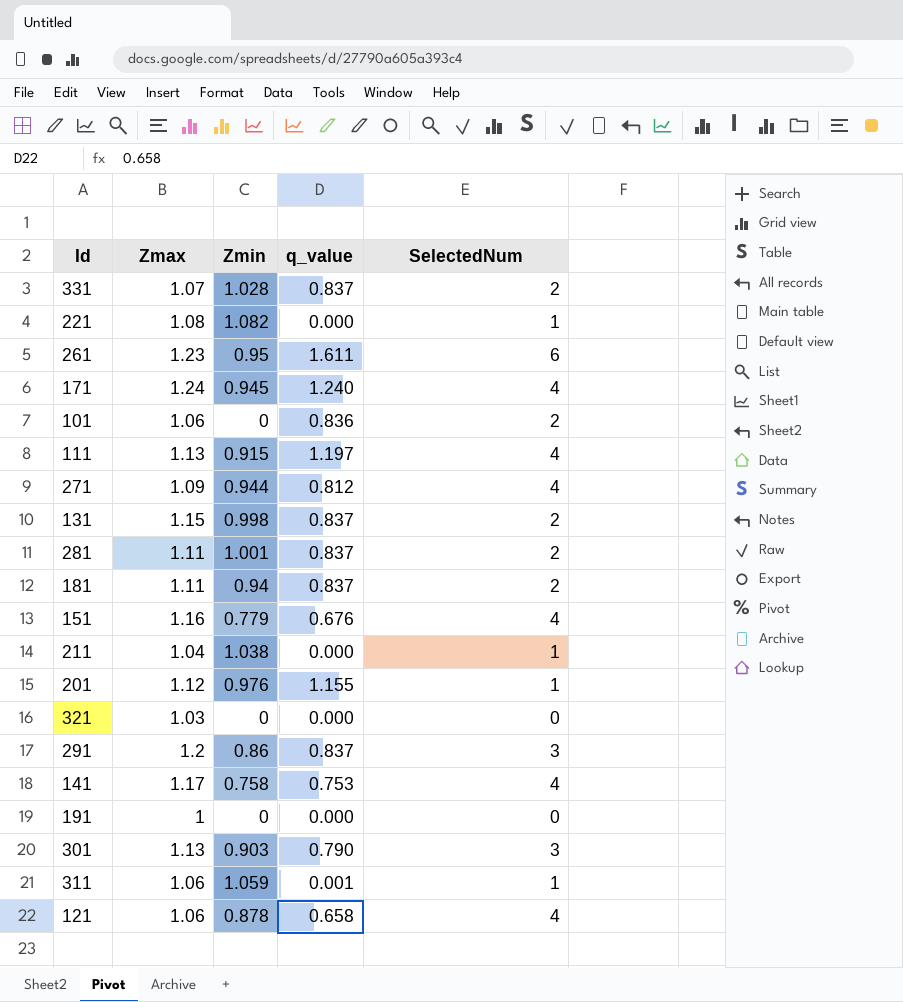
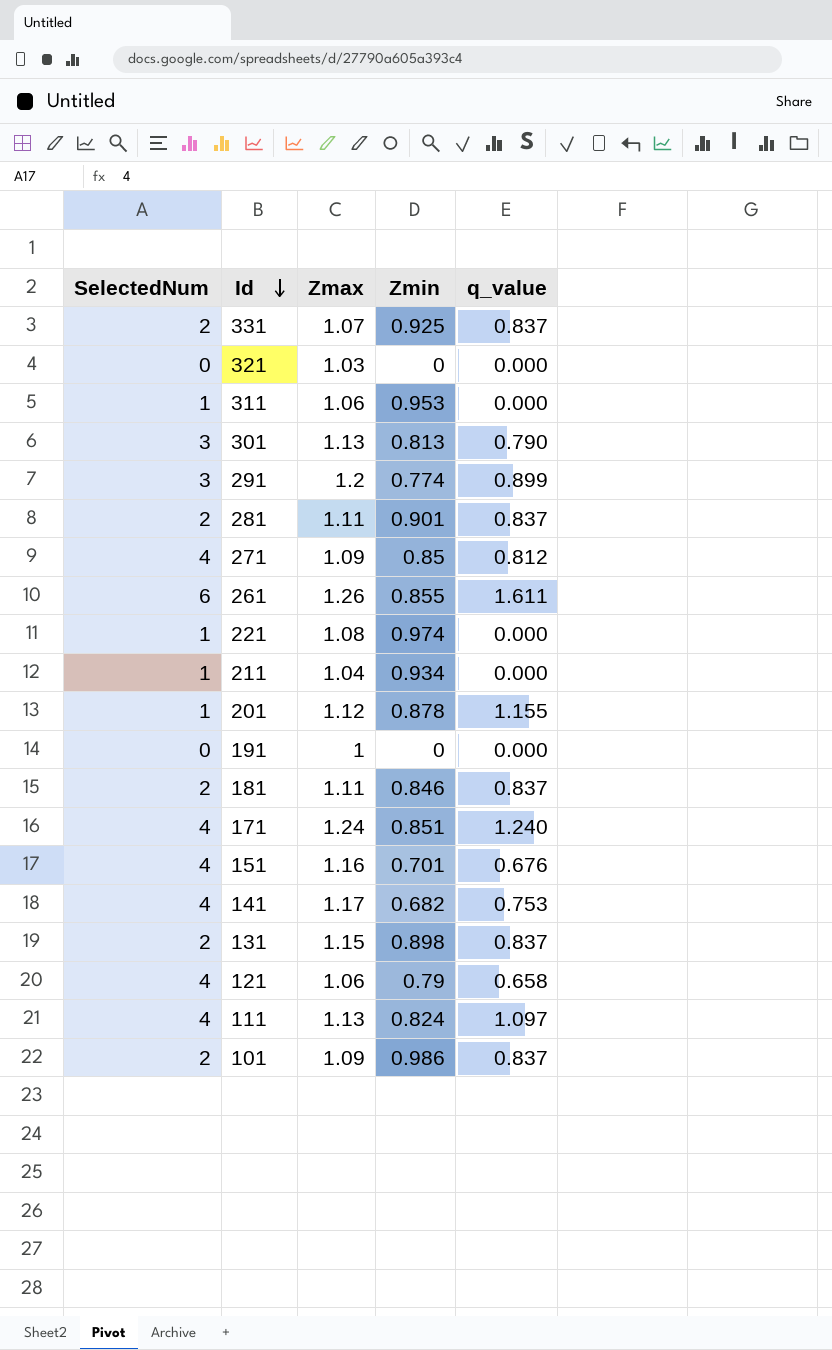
row order: none -> Id descending
column SelectedNum | position: 5 -> 1
331 | Zmin: 1.028 -> 0.925
311 | Zmin: 1.059 -> 0.953
311 | q_value: 0.001 -> 0.000
301 | Zmin: 0.903 -> 0.813
291 | Zmin: 0.86 -> 0.774
291 | q_value: 0.837 -> 0.899
281 | Zmin: 1.001 -> 0.901
271 | Zmin: 0.944 -> 0.85
261 | Zmax: 1.23 -> 1.26
261 | Zmin: 0.95 -> 0.855
221 | Zmin: 1.082 -> 0.974
211 | Zmin: 1.038 -> 0.934
201 | Zmin: 0.976 -> 0.878
181 | Zmin: 0.94 -> 0.846
171 | Zmin: 0.945 -> 0.851
151 | Zmin: 0.779 -> 0.701
141 | Zmin: 0.758 -> 0.682
131 | Zmin: 0.998 -> 0.898
121 | Zmin: 0.878 -> 0.79
111 | Zmin: 0.915 -> 0.824
111 | q_value: 1.197 -> 1.097
101 | Zmax: 1.06 -> 1.09
101 | Zmin: 0 -> 0.986
101 | q_value: 0.836 -> 0.837

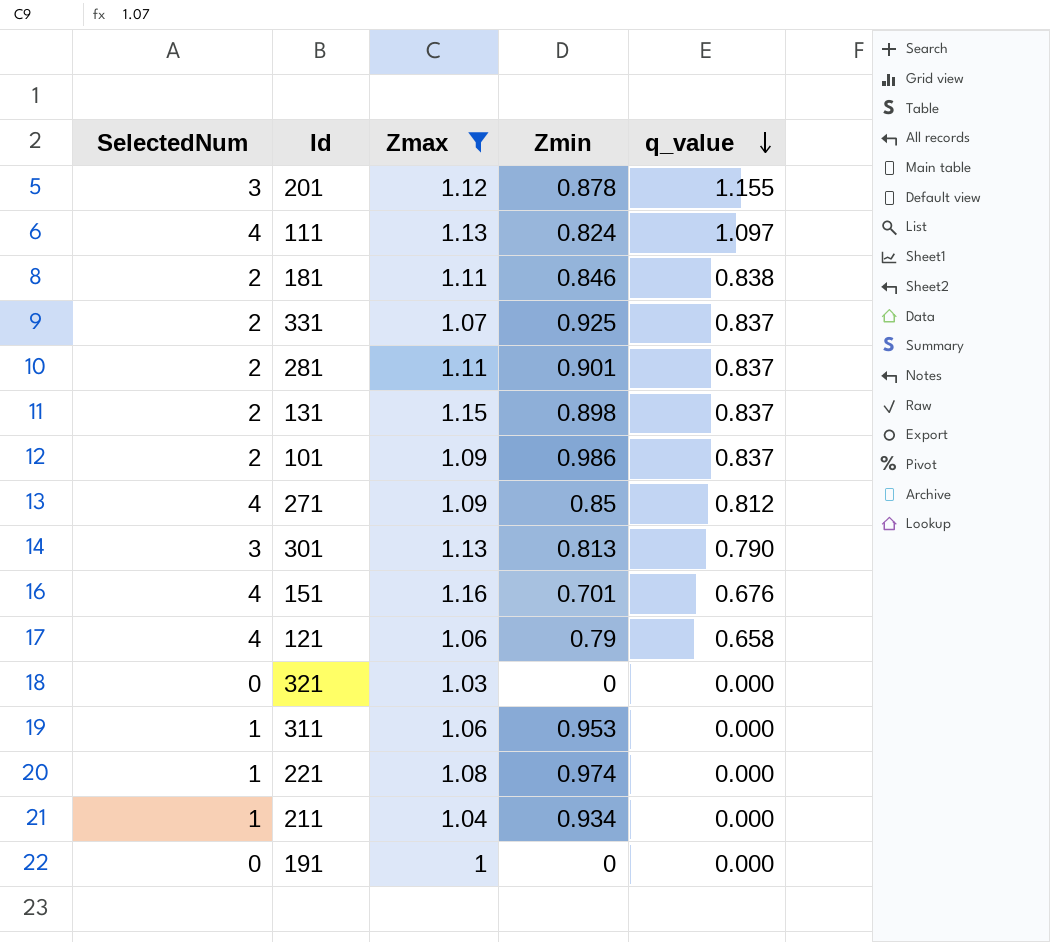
filter: none -> Zmax <= 1.16
row order: Id descending -> q_value descending
201 | SelectedNum: 1 -> 3
181 | q_value: 0.837 -> 0.838

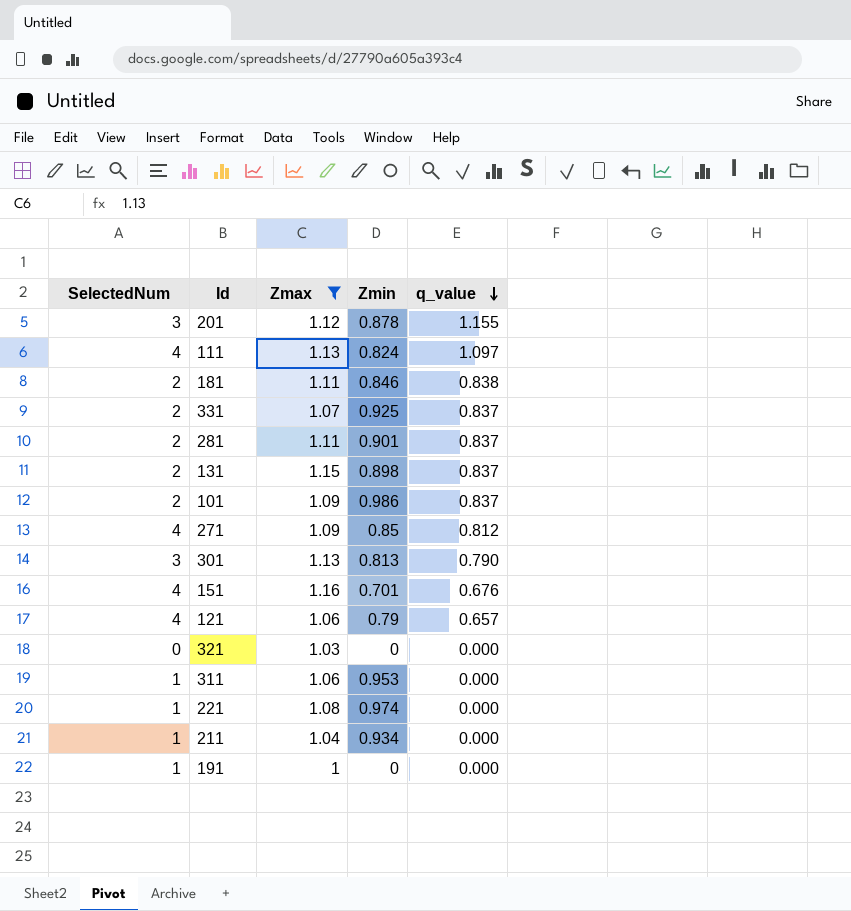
121 | q_value: 0.658 -> 0.657
191 | SelectedNum: 0 -> 1

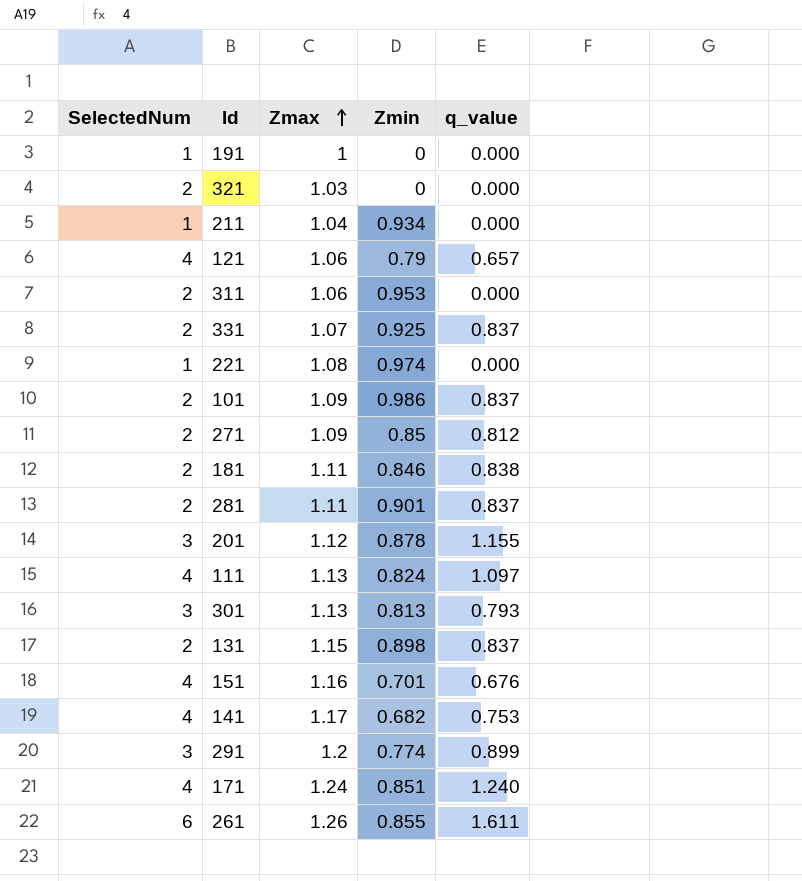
filter: Zmax <= 1.16 -> none
row order: q_value descending -> Zmax ascending
321 | SelectedNum: 0 -> 2
311 | SelectedNum: 1 -> 2
271 | SelectedNum: 4 -> 2
301 | q_value: 0.790 -> 0.793

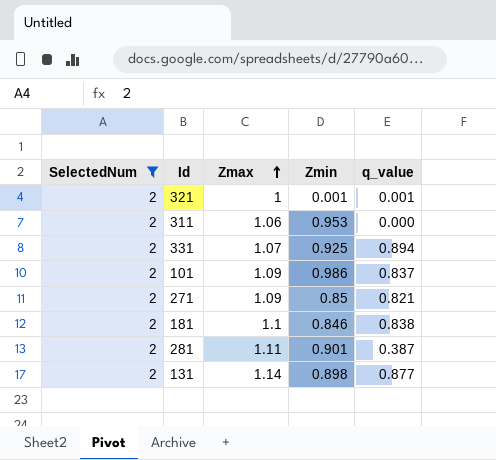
filter: none -> SelectedNum = 2
321 | Zmax: 1.03 -> 1
321 | Zmin: 0 -> 0.001
321 | q_value: 0.000 -> 0.001
331 | q_value: 0.837 -> 0.894
271 | q_value: 0.812 -> 0.821
181 | Zmax: 1.11 -> 1.1
281 | q_value: 0.837 -> 0.387
131 | Zmax: 1.15 -> 1.14
131 | q_value: 0.837 -> 0.877

